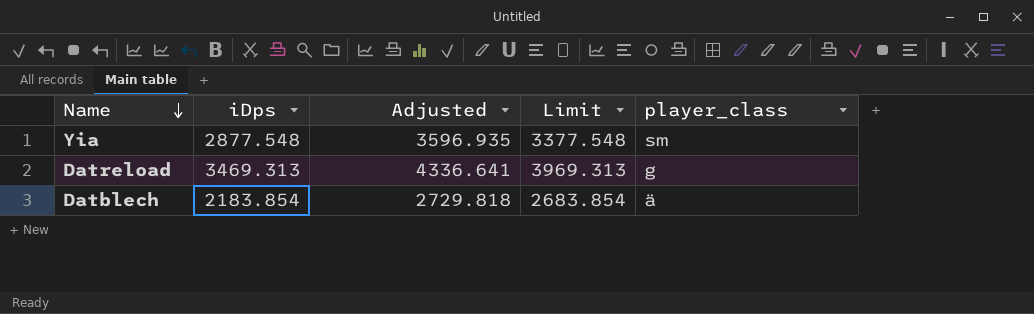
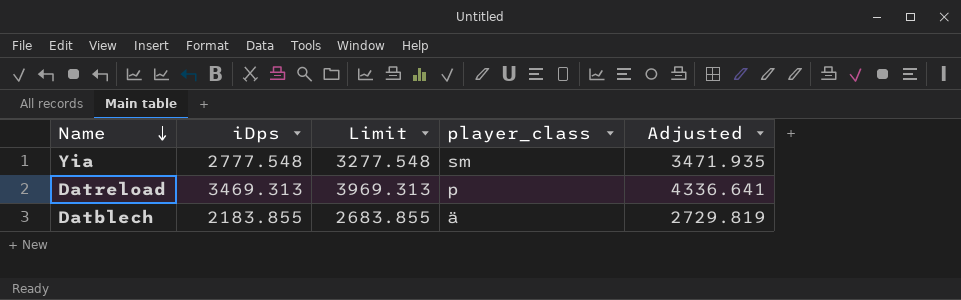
column Adjusted | position: 3 -> 5
Yia | iDps: 2877.548 -> 2777.548
Yia | Limit: 3377.548 -> 3277.548
Yia | Adjusted: 3596.935 -> 3471.935
Datreload | player_class: g -> p
Datblech | iDps: 2183.854 -> 2183.855
Datblech | Limit: 2683.854 -> 2683.855
Datblech | Adjusted: 2729.818 -> 2729.819

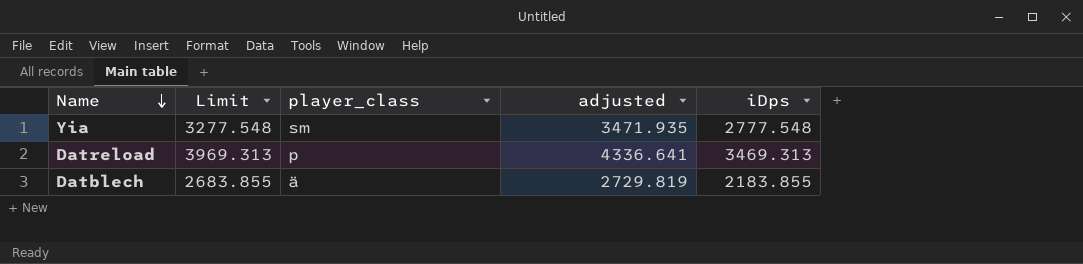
column name: Adjusted -> adjusted
column iDps | position: 2 -> 5

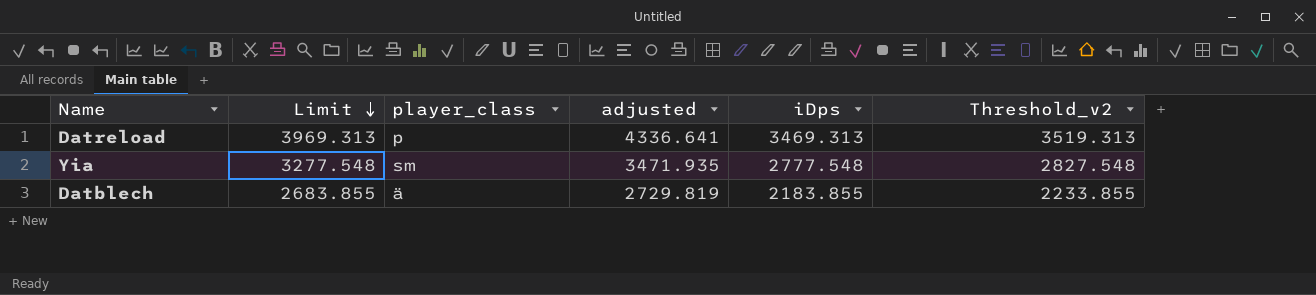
row order: Name descending -> Limit descending
column Threshold_v2 | formula: none -> [iDps] + 50

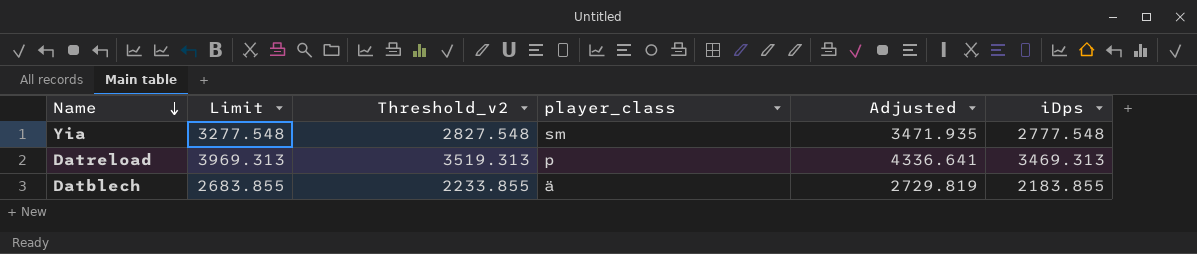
row order: Limit descending -> Name descending
column Threshold_v2 | position: 6 -> 3
column name: adjusted -> Adjusted

